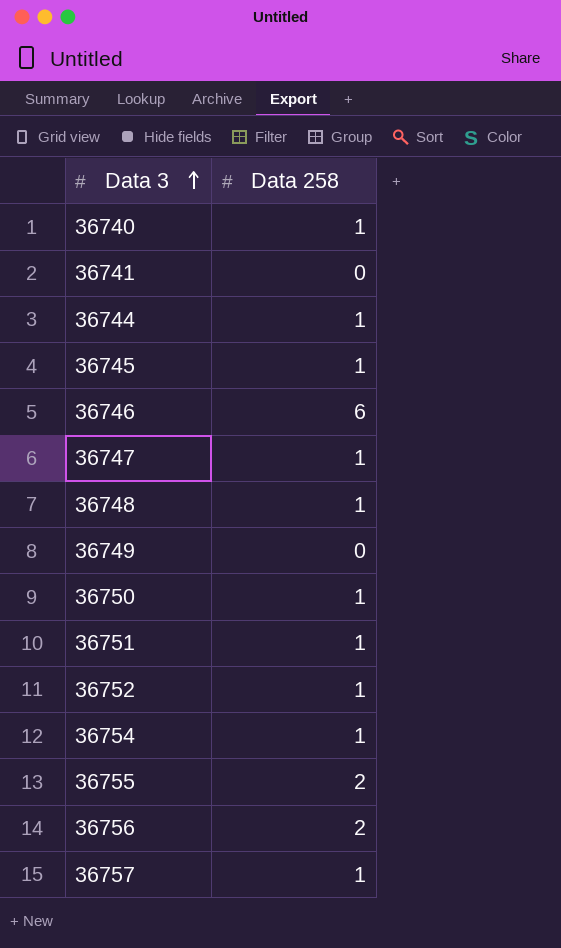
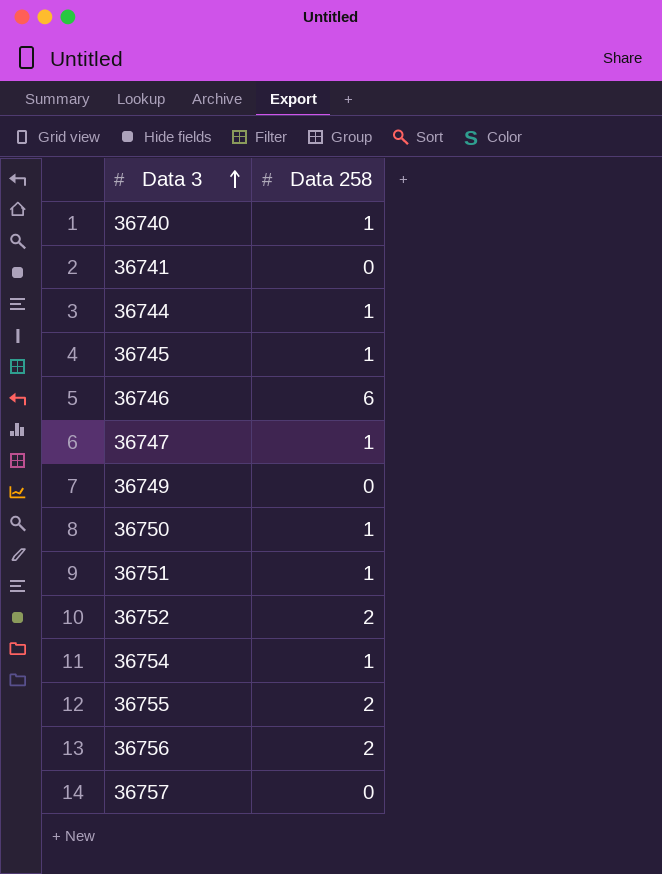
row 36748: 1 -> none
36752 | Data 258: 1 -> 2
36757 | Data 258: 1 -> 0

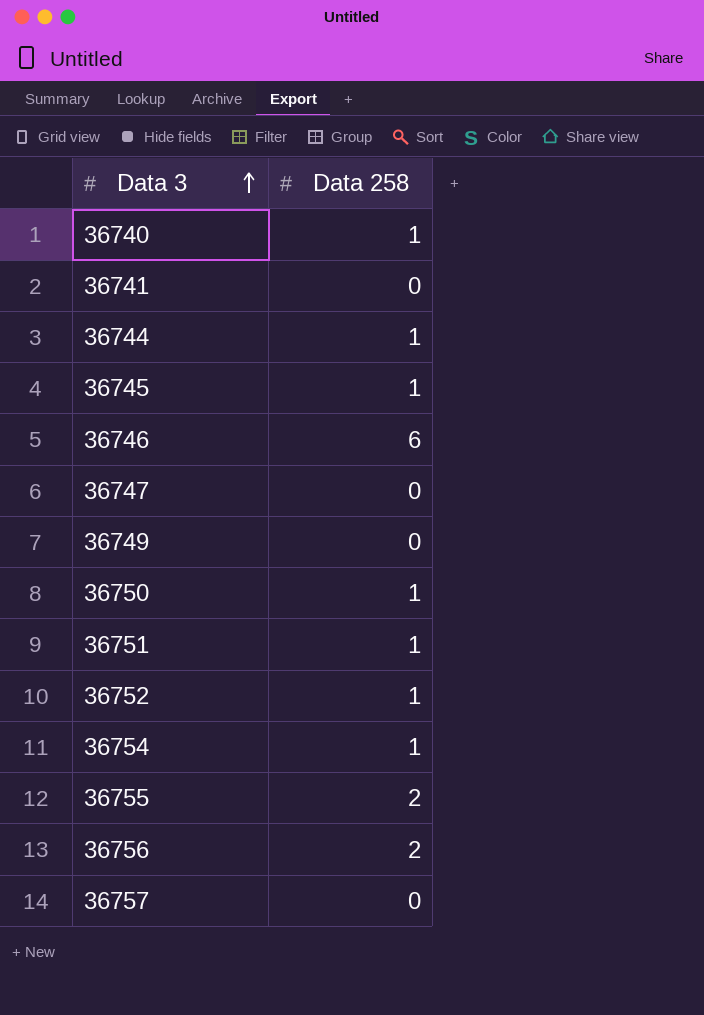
36747 | Data 258: 1 -> 0
36752 | Data 258: 2 -> 1

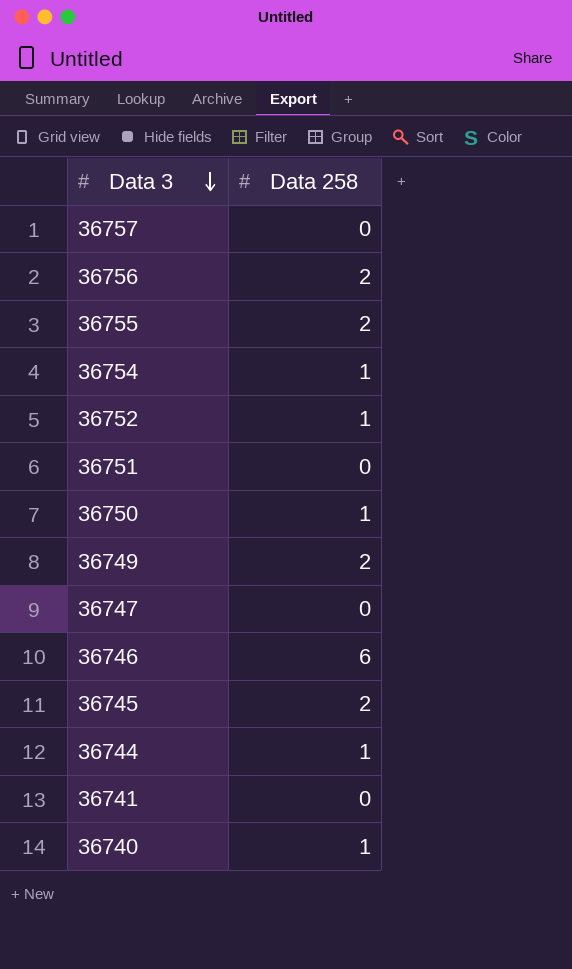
row order: Data 3 ascending -> Data 3 descending
36751 | Data 258: 1 -> 0
36749 | Data 258: 0 -> 2
36745 | Data 258: 1 -> 2

